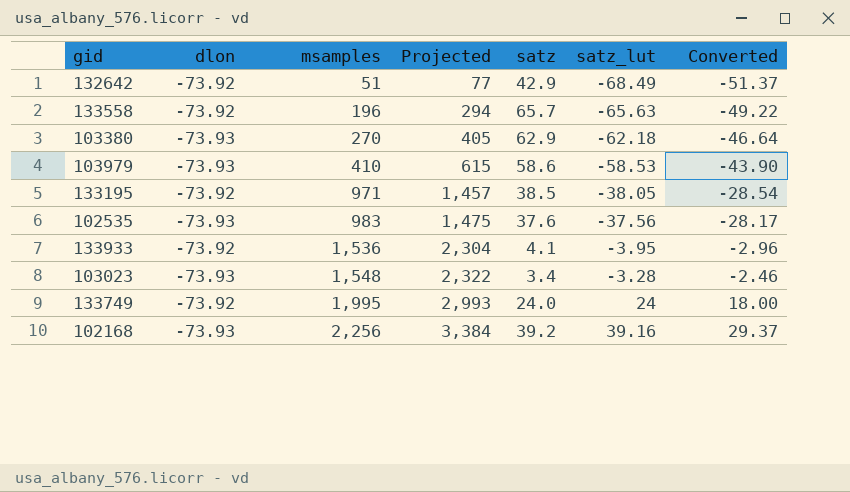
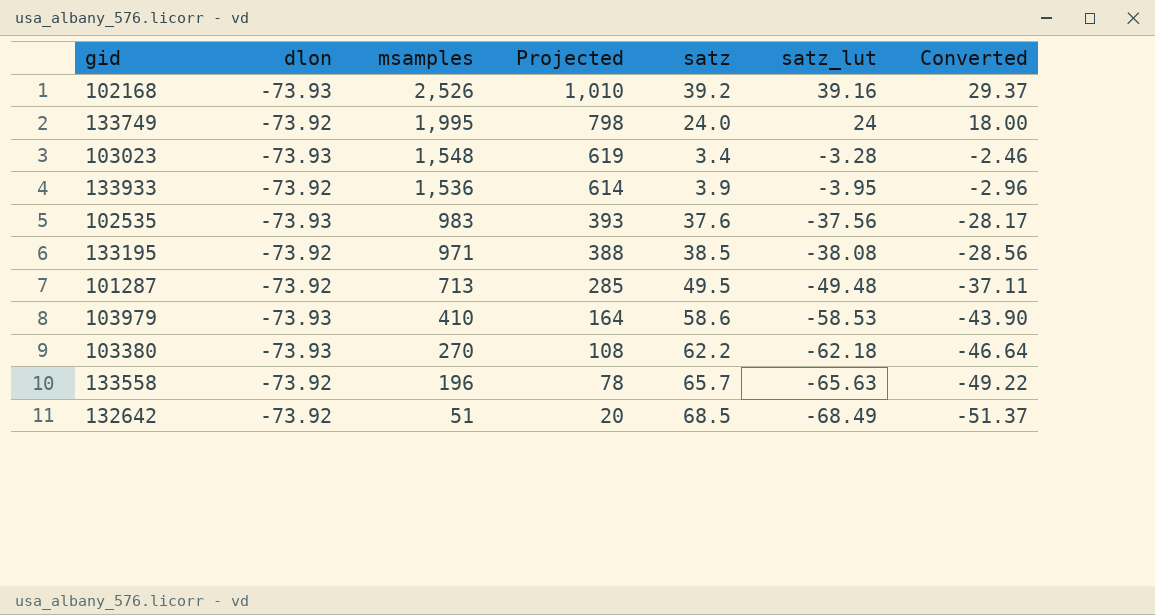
row order: msamples ascending -> msamples descending
column Projected | formula: [msamples] * 1.5 -> [msamples] * 0.4
102168 | msamples: 2,256 -> 2,526
133933 | satz: 4.1 -> 3.9
133195 | satz_lut: -38.05 -> -38.08
133195 | Converted: -28.54 -> -28.56
row 101287: none -> -73.92 | 713 | 285 | 49.5 | -49.48 | -37.11
103380 | satz: 62.9 -> 62.2
132642 | satz: 42.9 -> 68.5

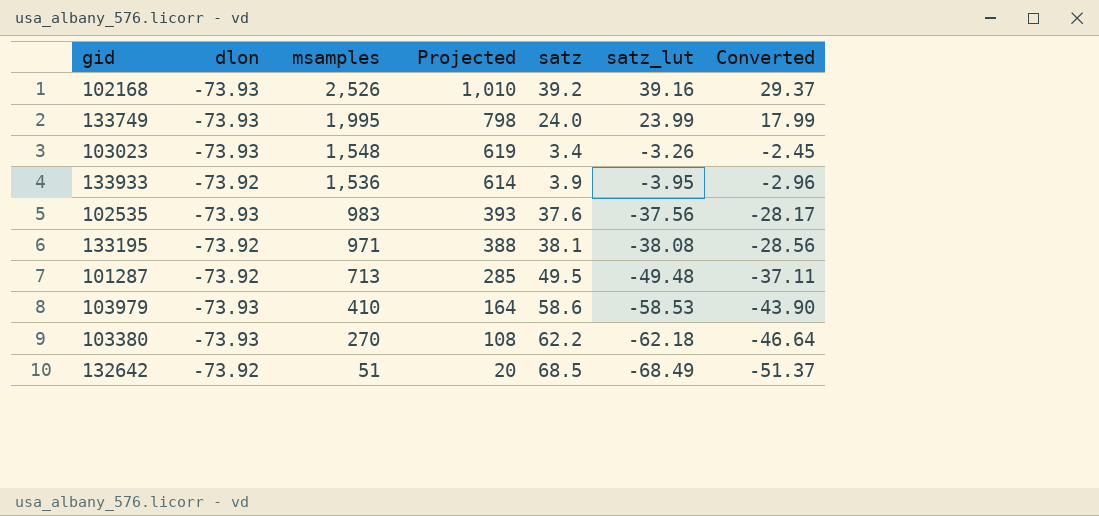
row 133558: -73.92 | 196 | 78 | 65.7 | -65.63 | -49.22 -> none
133749 | dlon: -73.92 -> -73.93
133749 | satz_lut: 24 -> 23.99
133749 | Converted: 18.00 -> 17.99
103023 | satz_lut: -3.28 -> -3.26
103023 | Converted: -2.46 -> -2.45
133195 | satz: 38.5 -> 38.1

